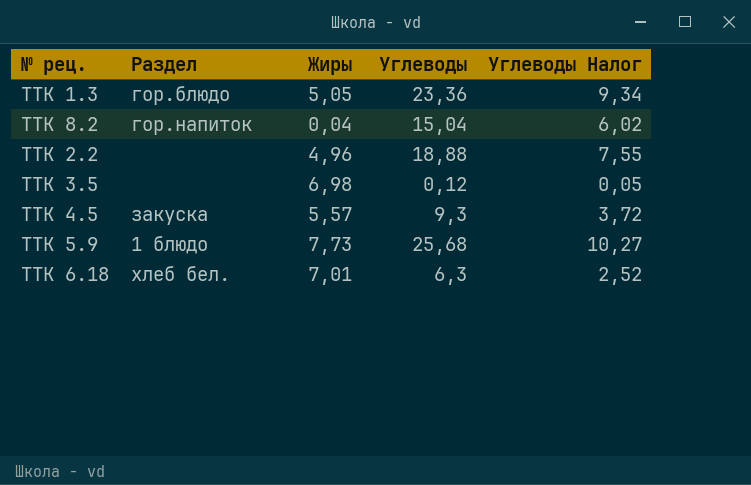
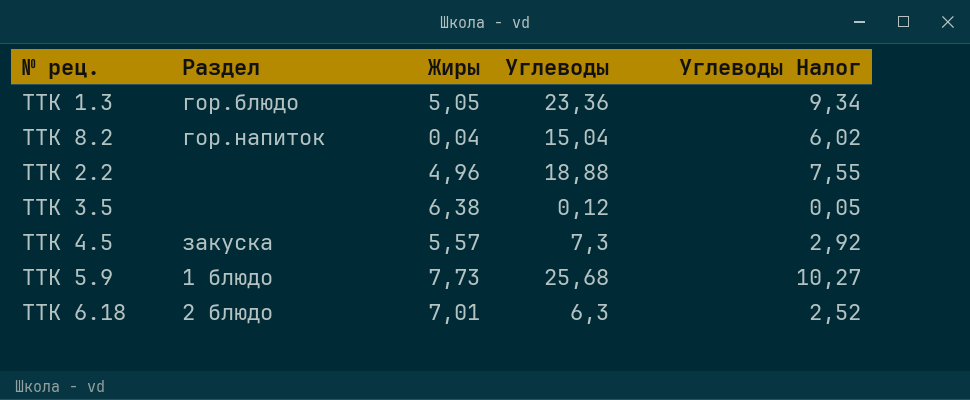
ТТК 3.5 | Жиры: 6,98 -> 6,38
ТТК 4.5 | Углеводы: 9,3 -> 7,3
ТТК 4.5 | Углеводы Налог: 3,72 -> 2,92
ТТК 6.18 | Раздел: хлеб бел. -> 2 блюдо

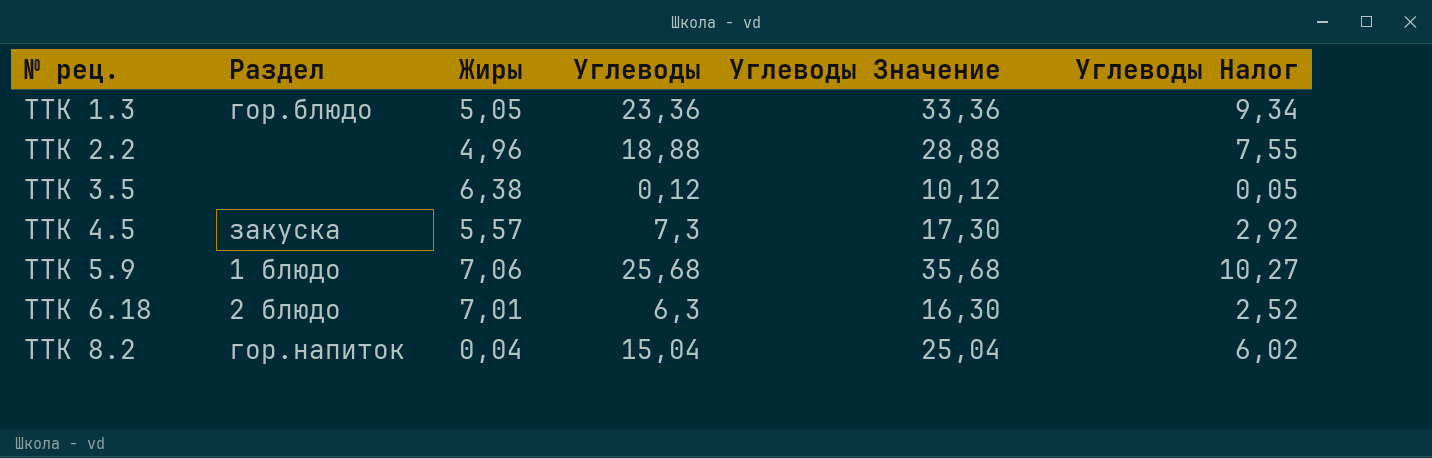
row order: none -> № рец. ascending
column Углеводы Значение | formula: none -> [Углеводы] + 10
ТТК 5.9 | Жиры: 7,73 -> 7,06

